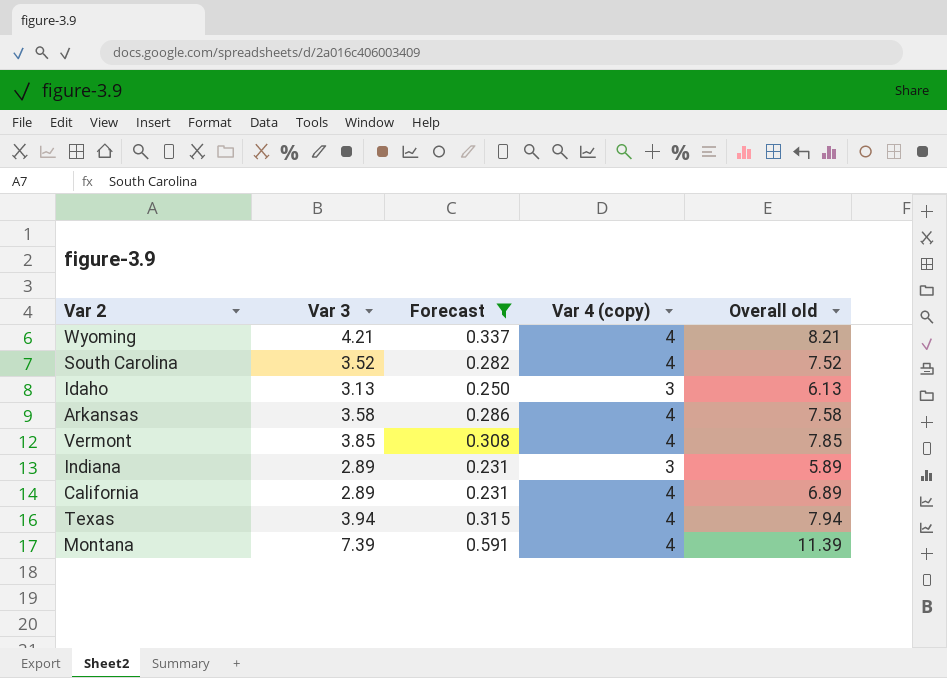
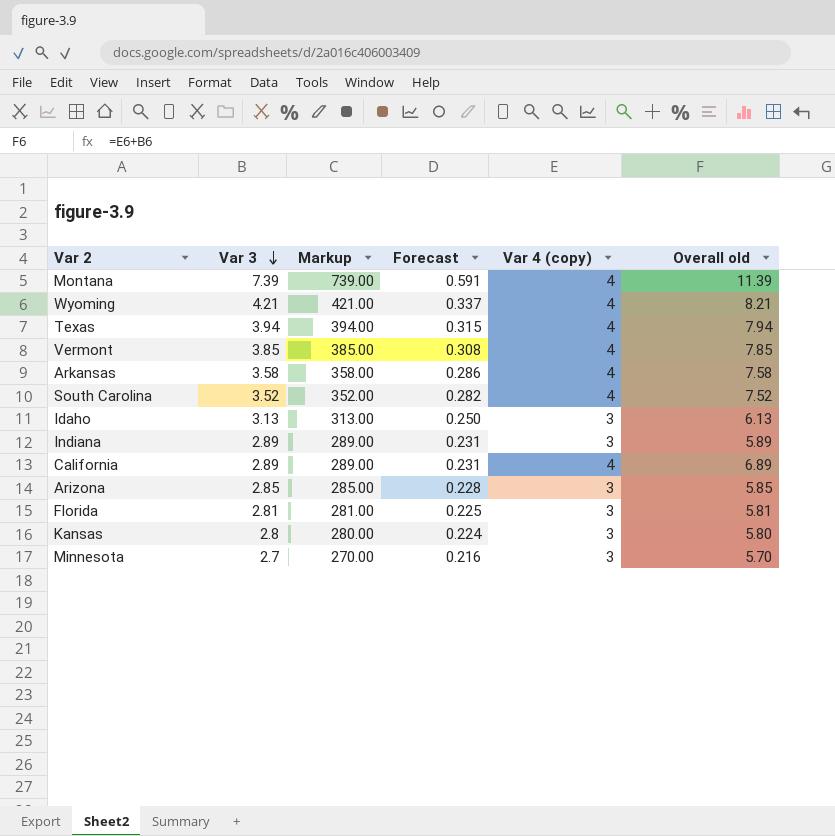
filter: Forecast >= 0.231 -> none
row order: none -> Var 3 descending
column Markup | formula: none -> [Var 3] * 100

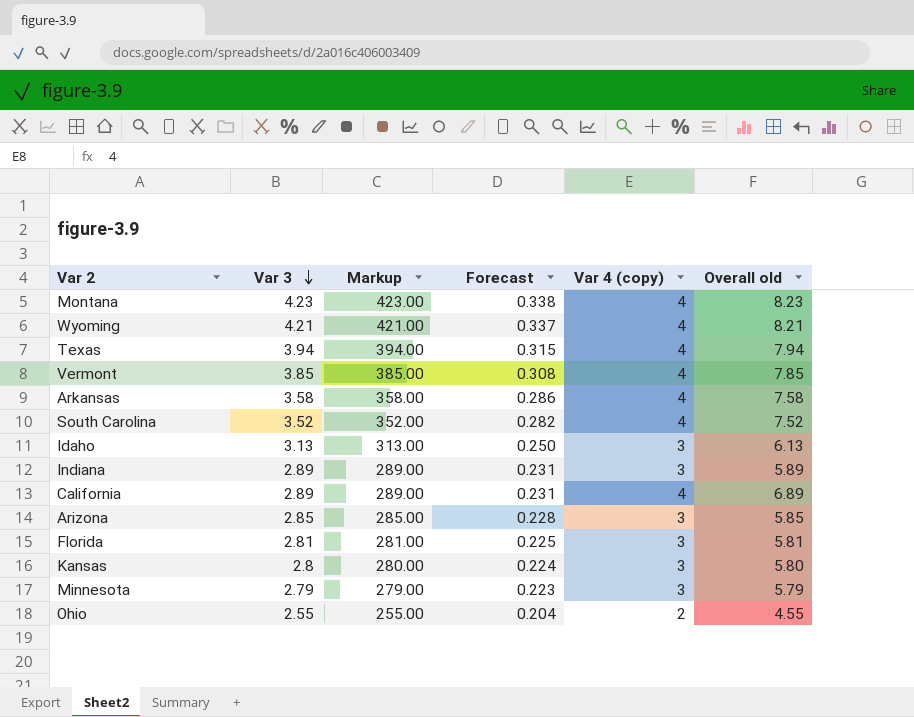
Montana | Var 3: 7.39 -> 4.23
Montana | Markup: 739.00 -> 423.00
Montana | Forecast: 0.591 -> 0.338
Montana | Overall old: 11.39 -> 8.23
Minnesota | Var 3: 2.7 -> 2.79
Minnesota | Markup: 270.00 -> 279.00
Minnesota | Forecast: 0.216 -> 0.223
Minnesota | Overall old: 5.70 -> 5.79
row Ohio: none -> 2.55 | 255.00 | 0.204 | 2 | 4.55

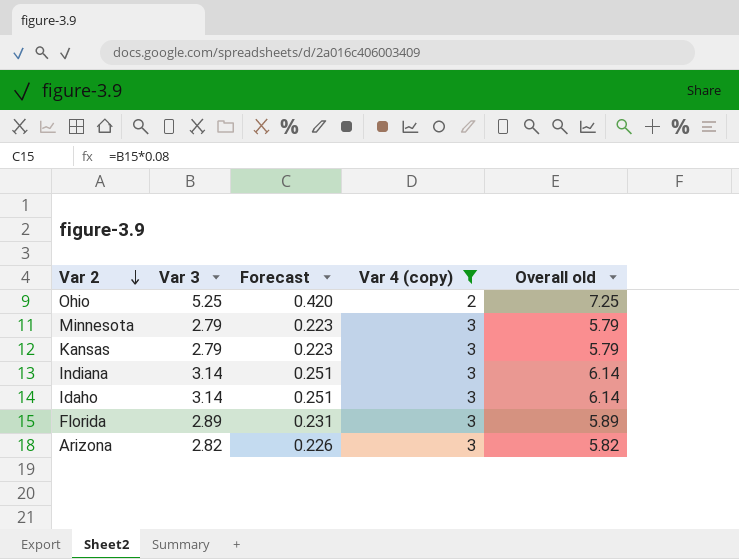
filter: none -> Var 4 (copy) != 4
row order: Var 3 descending -> Var 2 descending
column Markup | formula: [Var 3] * 100 -> none
Ohio | Var 3: 2.55 -> 5.25
Ohio | Forecast: 0.204 -> 0.420
Ohio | Overall old: 4.55 -> 7.25
Kansas | Var 3: 2.8 -> 2.79
Kansas | Forecast: 0.224 -> 0.223
Kansas | Overall old: 5.80 -> 5.79
Indiana | Var 3: 2.89 -> 3.14
Indiana | Forecast: 0.231 -> 0.251
Indiana | Overall old: 5.89 -> 6.14
Idaho | Var 3: 3.13 -> 3.14
Idaho | Forecast: 0.250 -> 0.251
Idaho | Overall old: 6.13 -> 6.14
Florida | Var 3: 2.81 -> 2.89
Florida | Forecast: 0.225 -> 0.231
Florida | Overall old: 5.81 -> 5.89
Arizona | Var 3: 2.85 -> 2.82
Arizona | Forecast: 0.228 -> 0.226
Arizona | Overall old: 5.85 -> 5.82

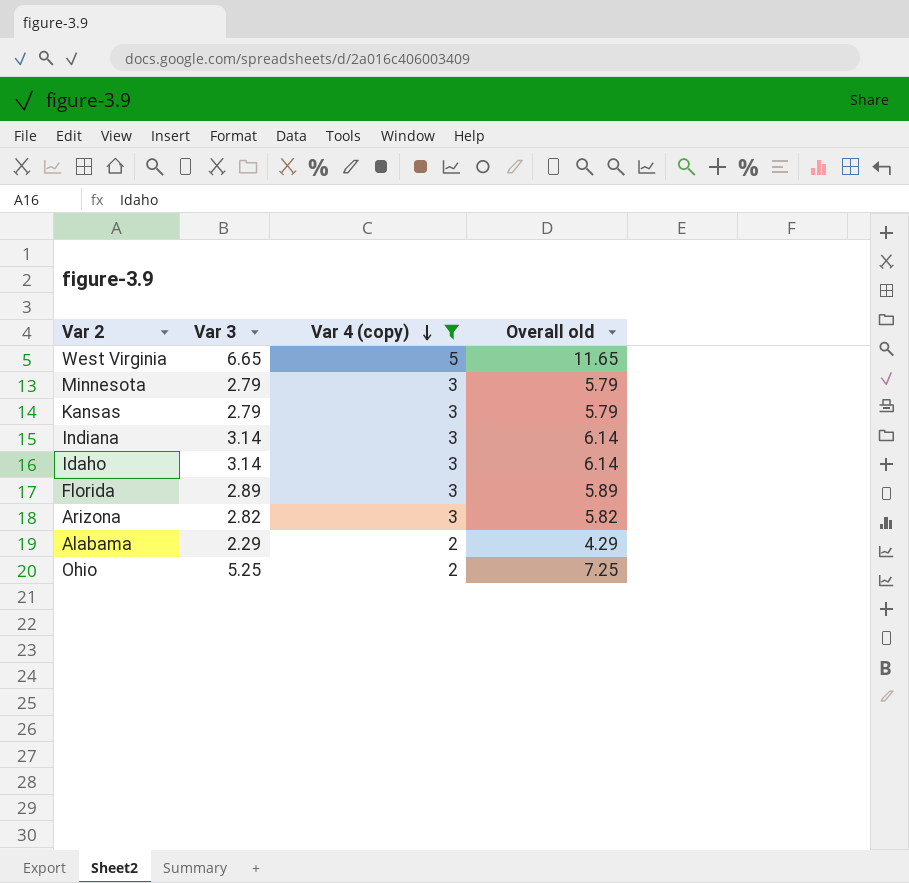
row order: Var 2 descending -> Var 4 (copy) descending
column Forecast | formula: [Var 3] * 0.08 -> none
row West Virginia: none -> 6.65 | 5 | 11.65
row Alabama: none -> 2.29 | 2 | 4.29

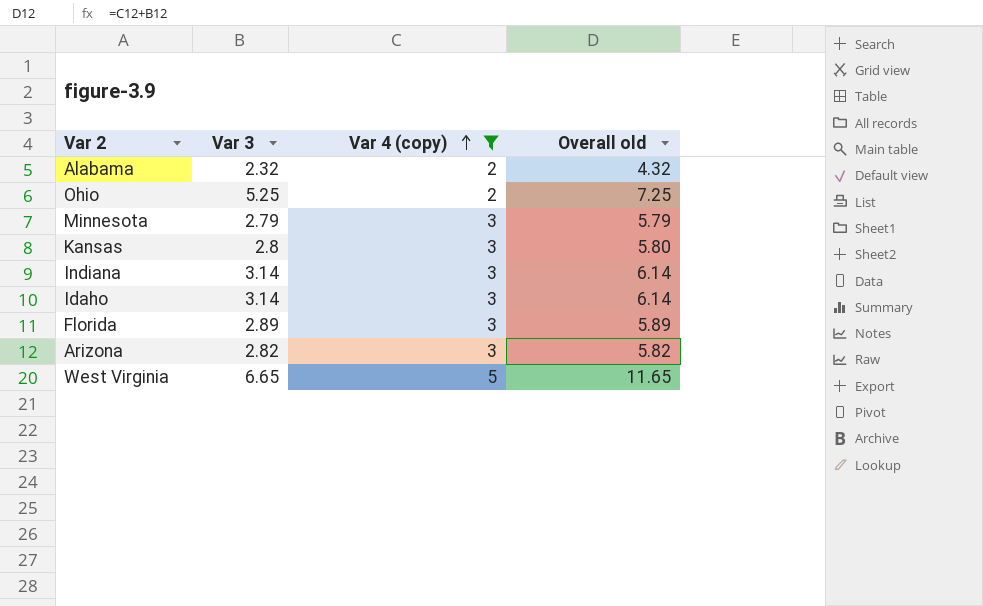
row order: Var 4 (copy) descending -> Var 4 (copy) ascending
Alabama | Var 3: 2.29 -> 2.32
Alabama | Overall old: 4.29 -> 4.32
Kansas | Var 3: 2.79 -> 2.8
Kansas | Overall old: 5.79 -> 5.80

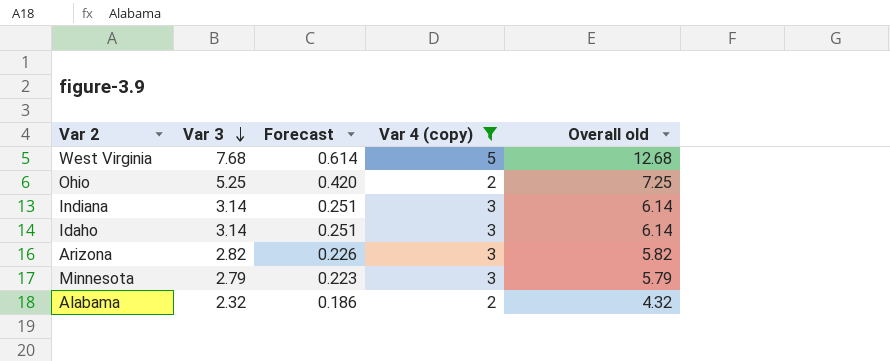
row order: Var 4 (copy) ascending -> Var 3 descending
column Forecast | formula: none -> [Var 3] * 0.08
row Kansas: 2.8 | 3 | 5.80 -> none
row Florida: 2.89 | 3 | 5.89 -> none
West Virginia | Var 3: 6.65 -> 7.68
West Virginia | Overall old: 11.65 -> 12.68

